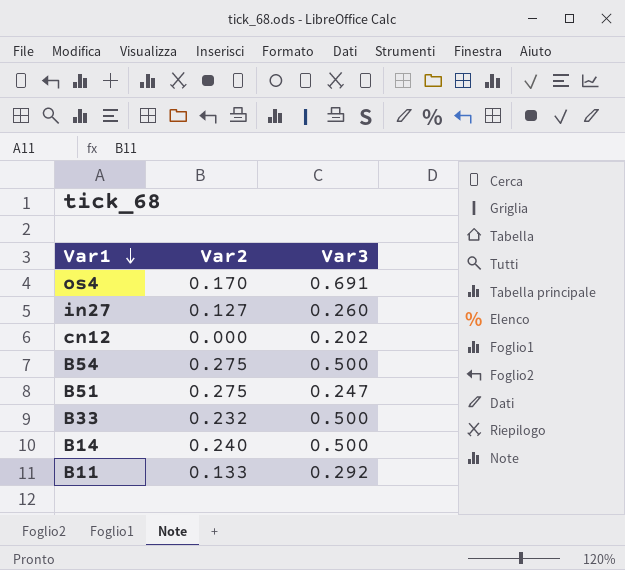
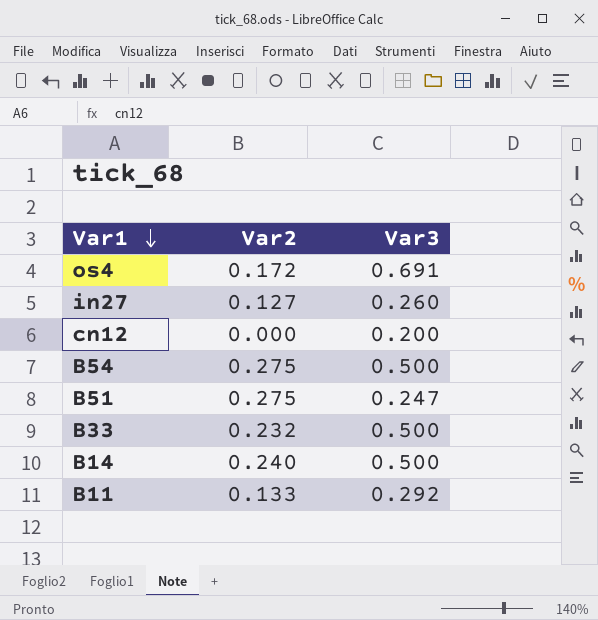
os4 | Var2: 0.170 -> 0.172
cn12 | Var3: 0.202 -> 0.200

